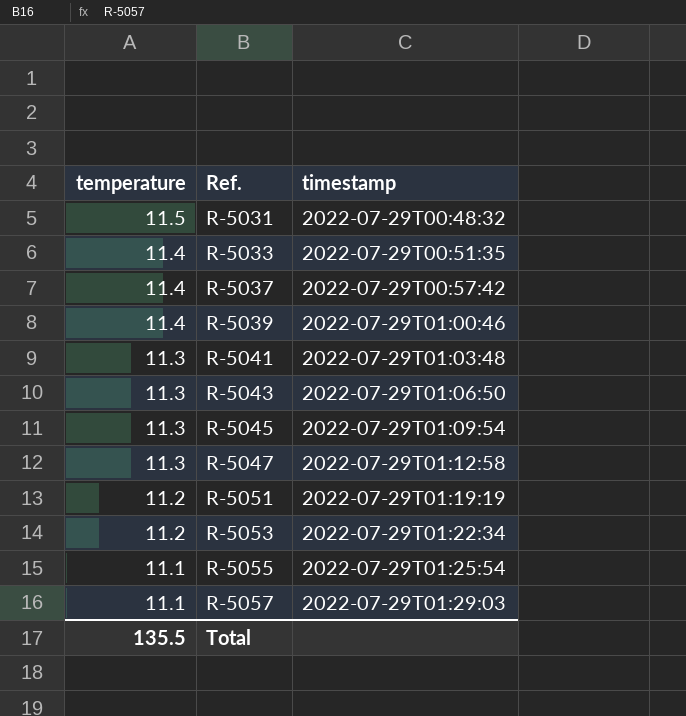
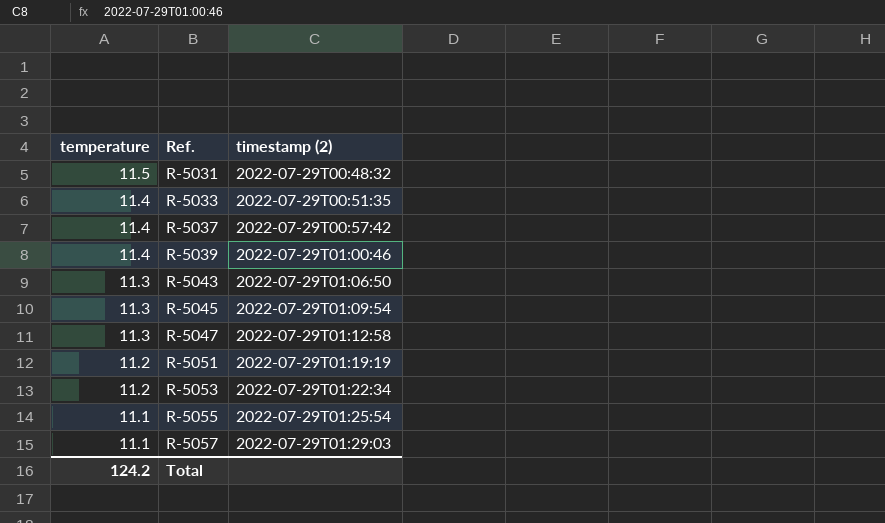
column name: timestamp -> timestamp (2)
row R-5041: 11.3 | 2022-07-29T01:03:48 -> none
Total | temperature: 135.5 -> 124.2

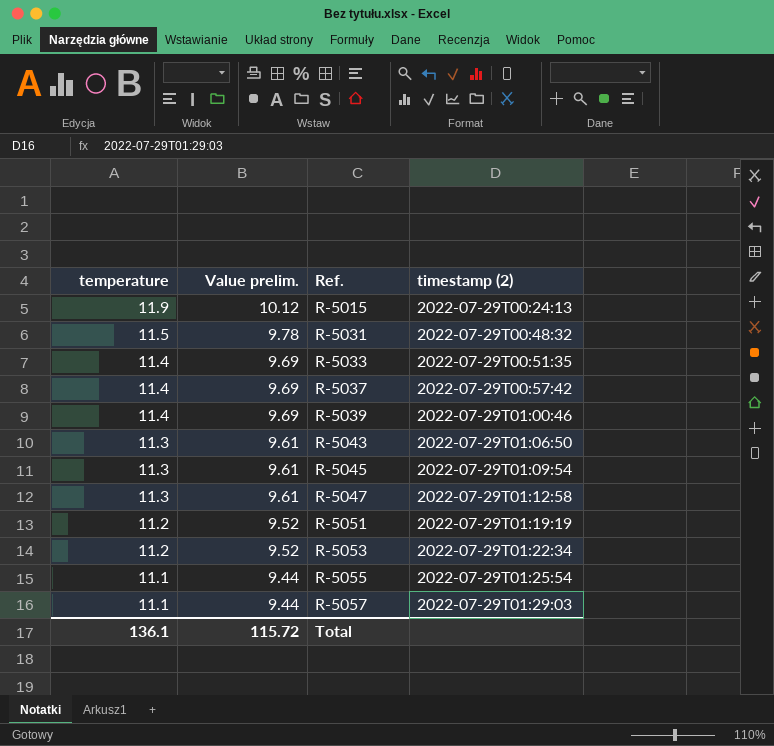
column Value prelim. | formula: none -> [temperature] * 0.85
row R-5015: none -> 11.9 | 10.12 | 2022-07-29T00:24:13
Total | temperature: 124.2 -> 136.1

